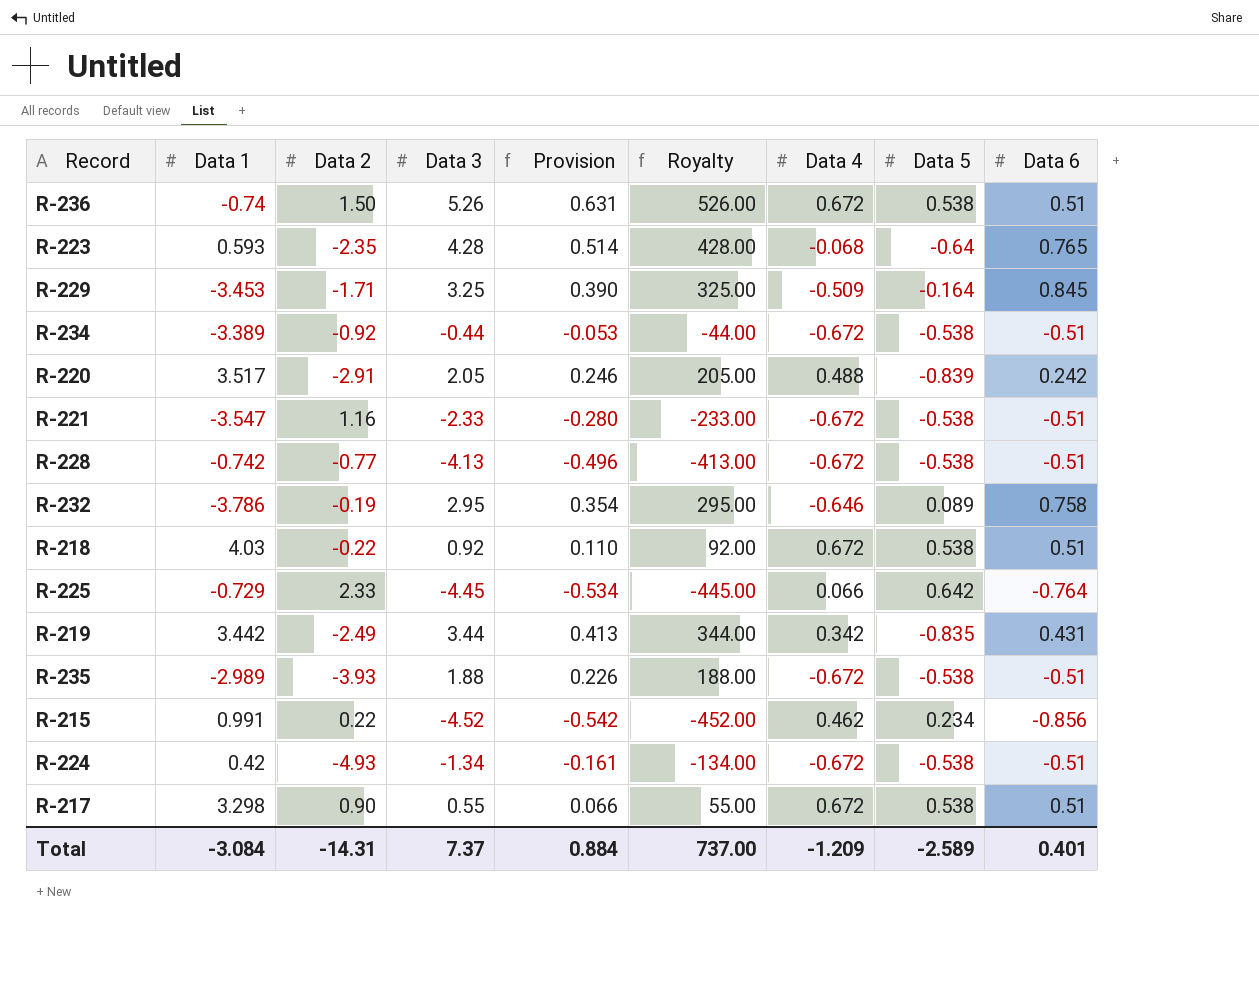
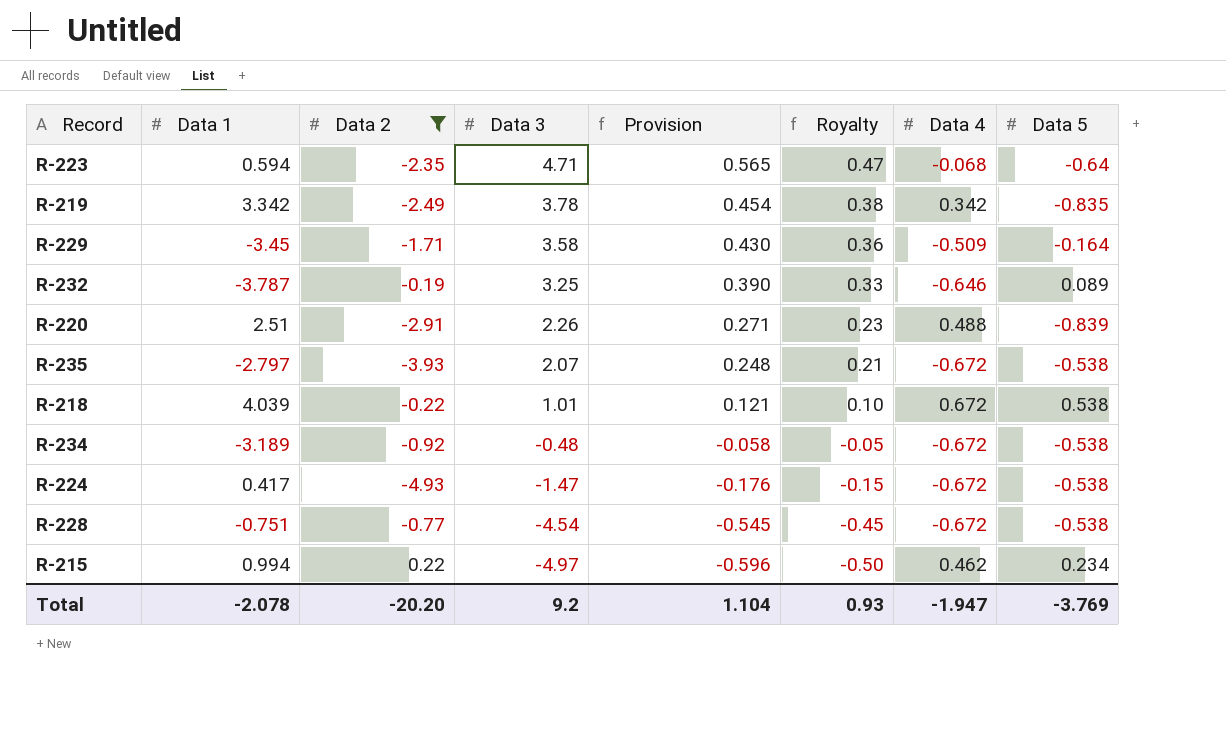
filter: none -> Data 2 <= 0.22
row order: none -> Data 3 descending
column Data 6 | position: 9 -> none
column Royalty | formula: [Data 3] * 100 -> [Data 3] * 0.1
R-223 | Data 1: 0.593 -> 0.594
R-223 | Data 3: 4.28 -> 4.71
R-223 | Provision: 0.514 -> 0.565
R-219 | Data 1: 3.442 -> 3.342
R-219 | Data 3: 3.44 -> 3.78
R-219 | Provision: 0.413 -> 0.454
R-229 | Data 1: -3.453 -> -3.45
R-229 | Data 3: 3.25 -> 3.58
R-229 | Provision: 0.390 -> 0.430
R-232 | Data 1: -3.786 -> -3.787
R-232 | Data 3: 2.95 -> 3.25
R-232 | Provision: 0.354 -> 0.390
R-220 | Data 1: 3.517 -> 2.51
R-220 | Data 3: 2.05 -> 2.26
R-220 | Provision: 0.246 -> 0.271
R-235 | Data 1: -2.989 -> -2.797
R-235 | Data 3: 1.88 -> 2.07
R-235 | Provision: 0.226 -> 0.248
R-218 | Data 1: 4.03 -> 4.039
R-218 | Data 3: 0.92 -> 1.01
R-218 | Provision: 0.110 -> 0.121
R-234 | Data 1: -3.389 -> -3.189
R-234 | Data 3: -0.44 -> -0.48
R-234 | Provision: -0.053 -> -0.058
R-224 | Data 1: 0.42 -> 0.417
R-224 | Data 3: -1.34 -> -1.47
R-224 | Provision: -0.161 -> -0.176
R-228 | Data 1: -0.742 -> -0.751
R-228 | Data 3: -4.13 -> -4.54
R-228 | Provision: -0.496 -> -0.545
R-215 | Data 1: 0.991 -> 0.994
R-215 | Data 3: -4.52 -> -4.97
R-215 | Provision: -0.542 -> -0.596
Total | Data 1: -3.084 -> -2.078
Total | Data 2: -14.31 -> -20.20
Total | Data 3: 7.37 -> 9.2
Total | Provision: 0.884 -> 1.104
Total | Royalty: 737.00 -> 0.93
Total | Data 4: -1.209 -> -1.947
Total | Data 5: -2.589 -> -3.769

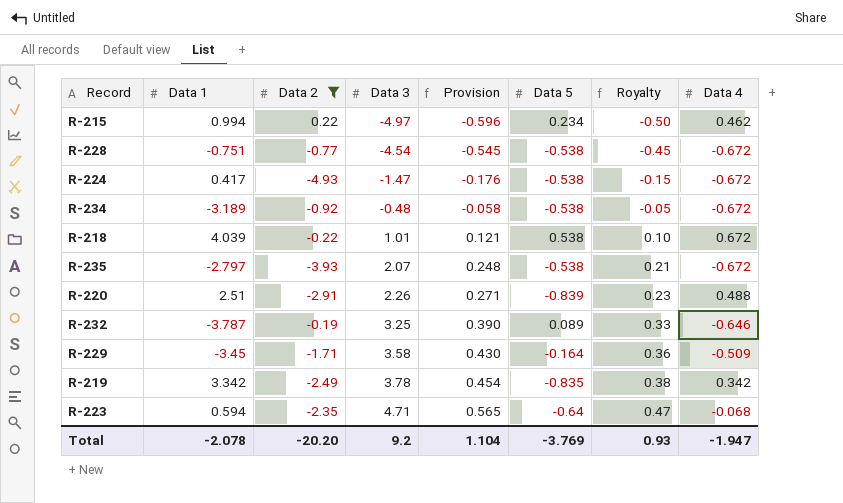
row order: Data 3 descending -> Data 3 ascending
column Data 5 | position: 8 -> 6

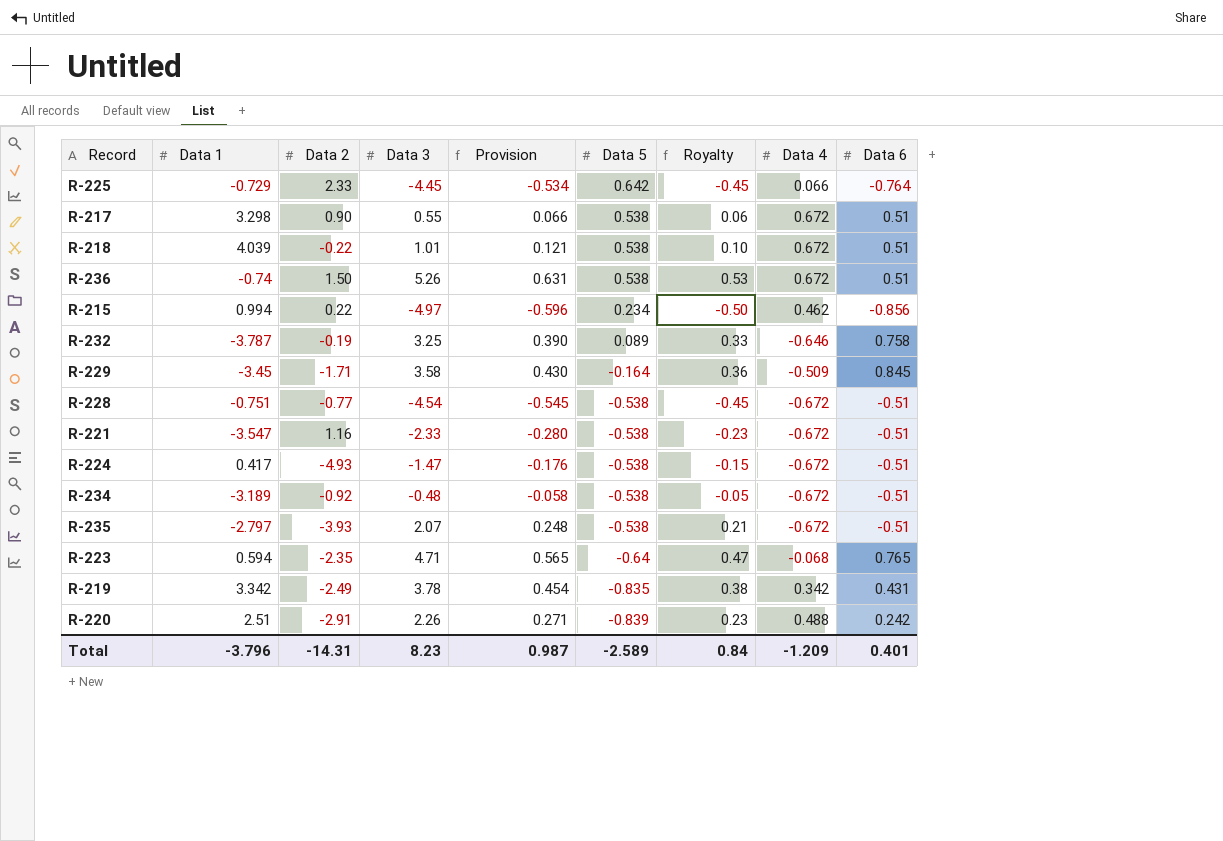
filter: Data 2 <= 0.22 -> none
row order: Data 3 ascending -> Data 5 descending
column Data 6 | position: none -> 9
Total | Data 1: -2.078 -> -3.796
Total | Data 2: -20.20 -> -14.31
Total | Data 3: 9.2 -> 8.23
Total | Provision: 1.104 -> 0.987
Total | Data 5: -3.769 -> -2.589
Total | Royalty: 0.93 -> 0.84
Total | Data 4: -1.947 -> -1.209

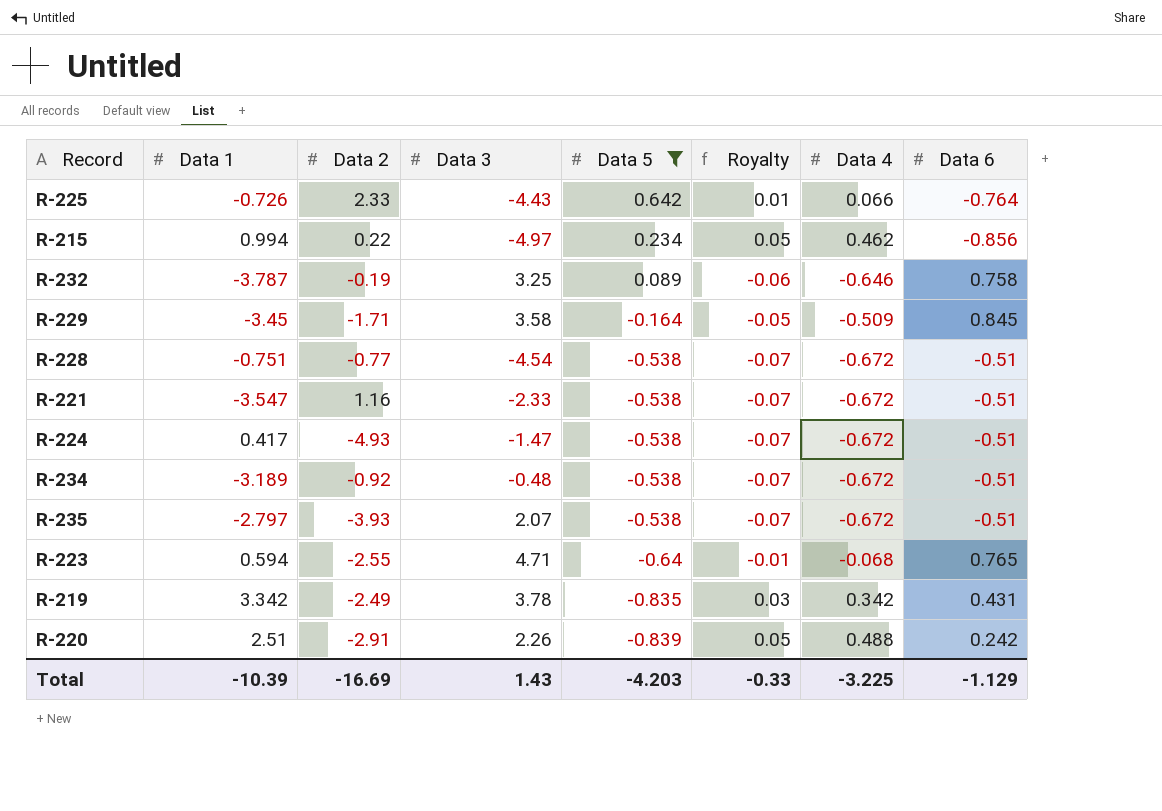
filter: none -> Data 5 != 0.538
column Provision | formula: [Data 3] * 0.12 -> none
column Royalty | formula: [Data 3] * 0.1 -> [Data 4] * 0.1
R-225 | Data 1: -0.729 -> -0.726
R-225 | Data 3: -4.45 -> -4.43
R-223 | Data 2: -2.35 -> -2.55
Total | Data 1: -3.796 -> -10.39
Total | Data 2: -14.31 -> -16.69
Total | Data 3: 8.23 -> 1.43
Total | Data 5: -2.589 -> -4.203
Total | Royalty: 0.84 -> -0.33
Total | Data 4: -1.209 -> -3.225
Total | Data 6: 0.401 -> -1.129

